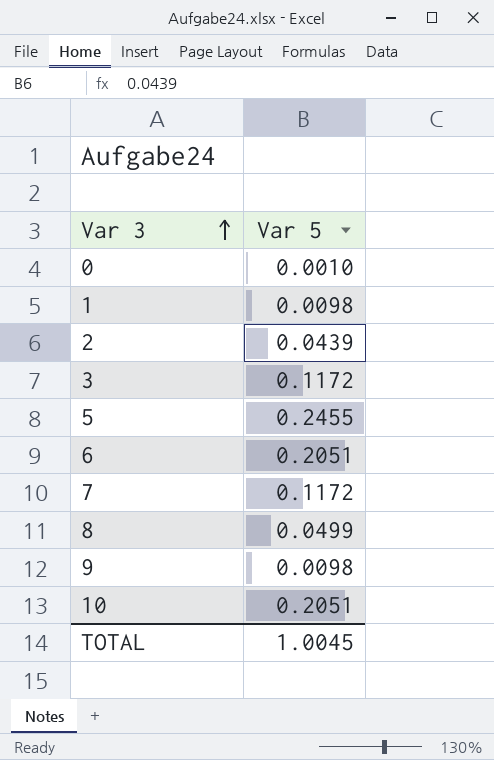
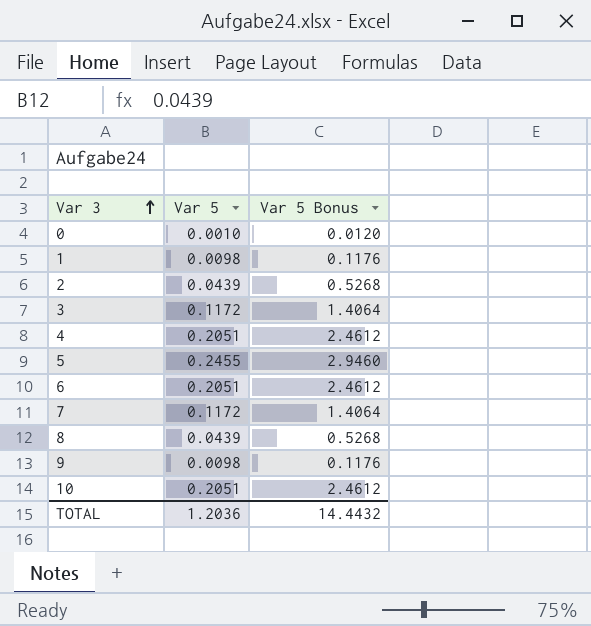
column Var 5 Bonus | formula: none -> [Var 5] * 12
row 4: none -> 0.2051 | 2.4612
8 | Var 5: 0.0499 -> 0.0439
TOTAL | Var 5: 1.0045 -> 1.2036

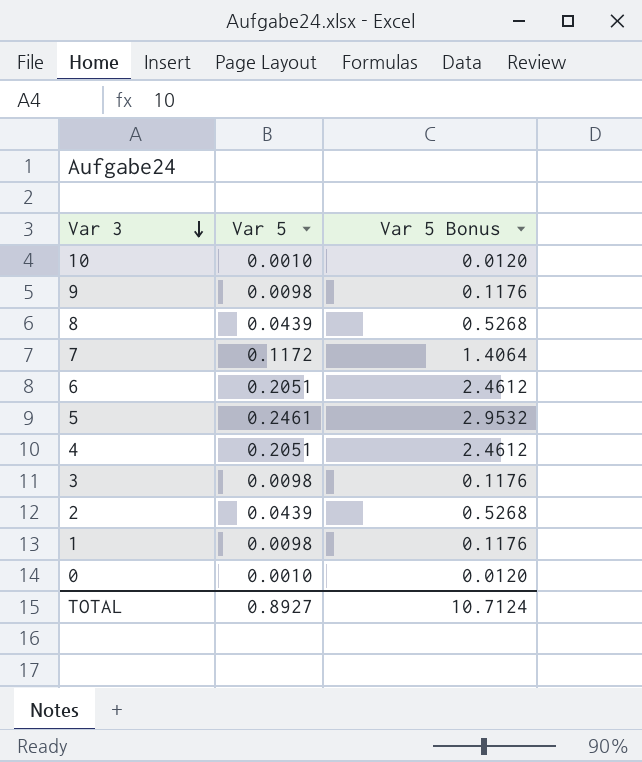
row order: Var 3 ascending -> Var 3 descending
10 | Var 5: 0.2051 -> 0.0010
10 | Var 5 Bonus: 2.4612 -> 0.0120
5 | Var 5: 0.2455 -> 0.2461
5 | Var 5 Bonus: 2.9460 -> 2.9532
3 | Var 5: 0.1172 -> 0.0098
3 | Var 5 Bonus: 1.4064 -> 0.1176
TOTAL | Var 5: 1.2036 -> 0.8927
TOTAL | Var 5 Bonus: 14.4432 -> 10.7124

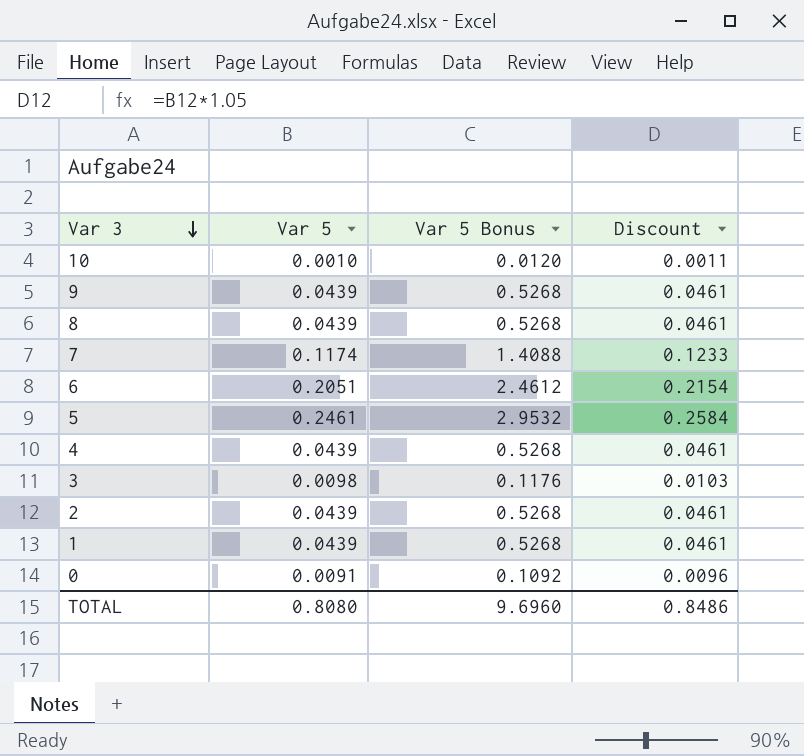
column Discount | formula: none -> [Var 5] * 1.05
9 | Var 5: 0.0098 -> 0.0439
9 | Var 5 Bonus: 0.1176 -> 0.5268
7 | Var 5: 0.1172 -> 0.1174
7 | Var 5 Bonus: 1.4064 -> 1.4088
4 | Var 5: 0.2051 -> 0.0439
4 | Var 5 Bonus: 2.4612 -> 0.5268
1 | Var 5: 0.0098 -> 0.0439
1 | Var 5 Bonus: 0.1176 -> 0.5268
0 | Var 5: 0.0010 -> 0.0091
0 | Var 5 Bonus: 0.0120 -> 0.1092
TOTAL | Var 5: 0.8927 -> 0.8080
TOTAL | Var 5 Bonus: 10.7124 -> 9.6960

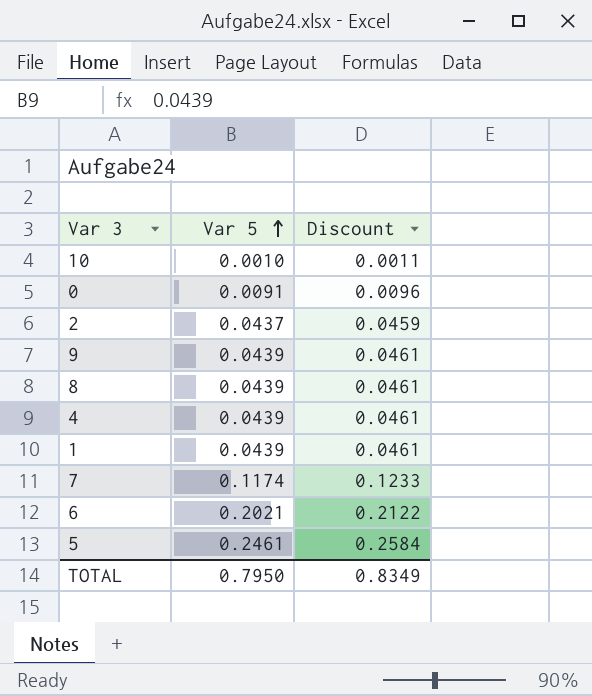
row order: Var 3 descending -> Var 5 ascending
column Var 5 Bonus | formula: [Var 5] * 12 -> none
row 3: 0.0098 | 0.1176 | 0.0103 -> none
2 | Var 5: 0.0439 -> 0.0437
2 | Discount: 0.0461 -> 0.0459
6 | Var 5: 0.2051 -> 0.2021
6 | Discount: 0.2154 -> 0.2122
TOTAL | Var 5: 0.8080 -> 0.7950
TOTAL | Discount: 0.8486 -> 0.8349

